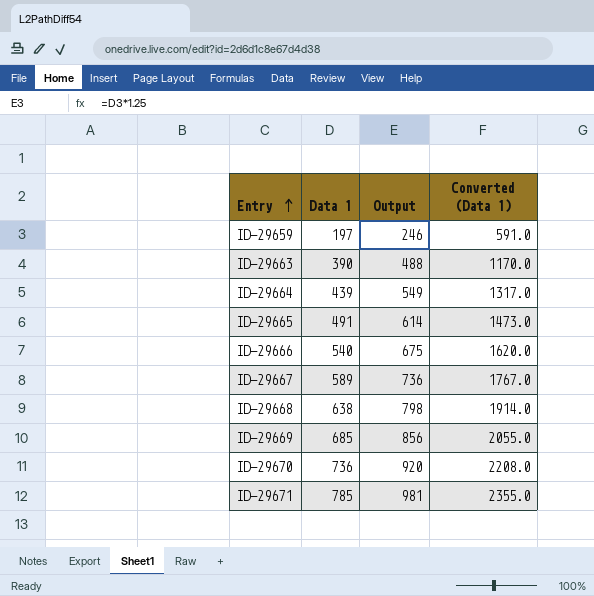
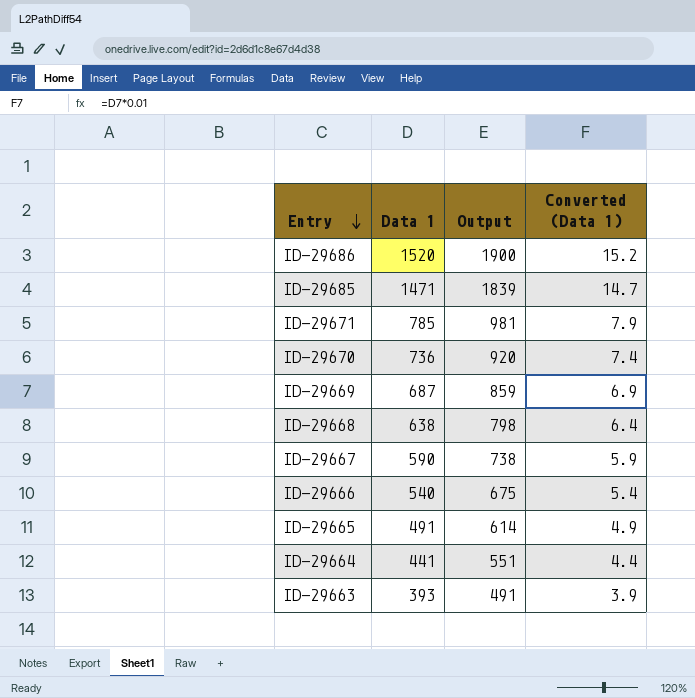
row order: Entry ascending -> Entry descending
column Converted (Data 1) | formula: [Data 1] * 3 -> [Data 1] * 0.01
row ID-29659: 197 | 246 | 591.0 -> none
row ID-29686: none -> 1520 | 1900 | 15.2
row ID-29685: none -> 1471 | 1839 | 14.7
ID-29669 | Data 1: 685 -> 687
ID-29669 | Output: 856 -> 859
ID-29667 | Data 1: 589 -> 590
ID-29667 | Output: 736 -> 738
ID-29664 | Data 1: 439 -> 441
ID-29664 | Output: 549 -> 551
ID-29663 | Data 1: 390 -> 393
ID-29663 | Output: 488 -> 491

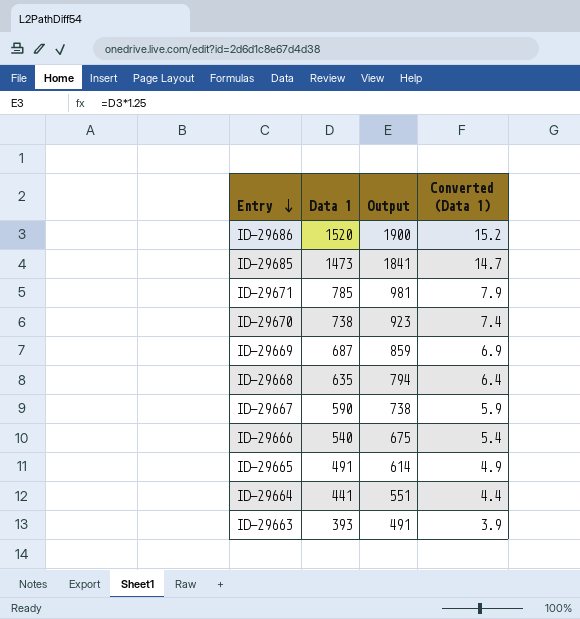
ID-29685 | Data 1: 1471 -> 1473
ID-29685 | Output: 1839 -> 1841
ID-29670 | Data 1: 736 -> 738
ID-29670 | Output: 920 -> 923
ID-29668 | Data 1: 638 -> 635
ID-29668 | Output: 798 -> 794

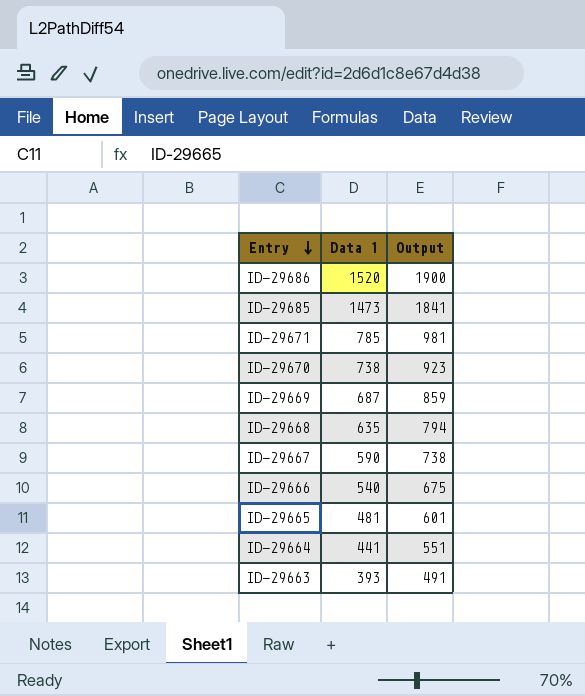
column Converted (Data 1) | formula: [Data 1] * 0.01 -> none
ID-29665 | Data 1: 491 -> 481
ID-29665 | Output: 614 -> 601

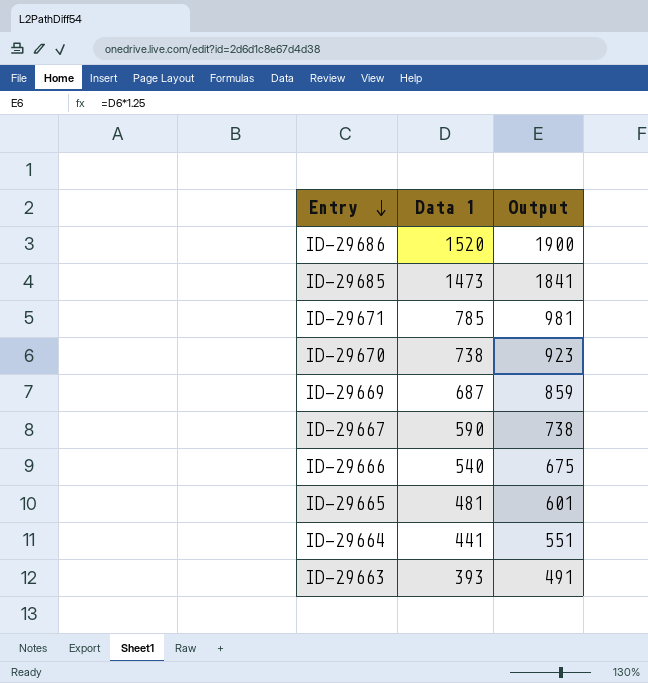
row ID-29668: 635 | 794 -> none

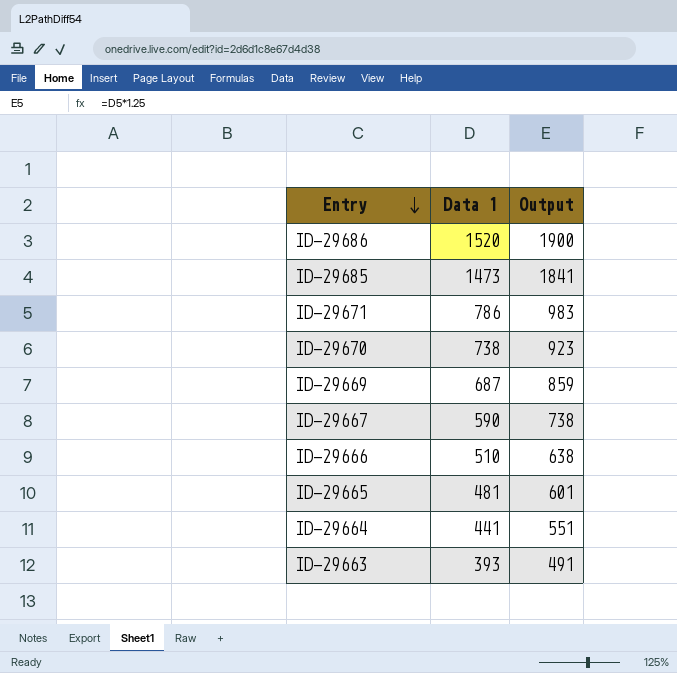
ID-29671 | Data 1: 785 -> 786
ID-29671 | Output: 981 -> 983
ID-29666 | Data 1: 540 -> 510
ID-29666 | Output: 675 -> 638

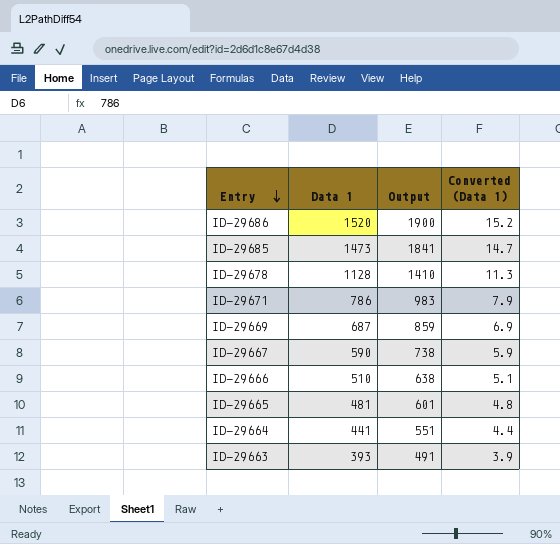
column Converted (Data 1) | formula: none -> [Data 1] * 0.01
row ID-29670: 738 | 923 -> none
row ID-29678: none -> 1128 | 1410 | 11.3

